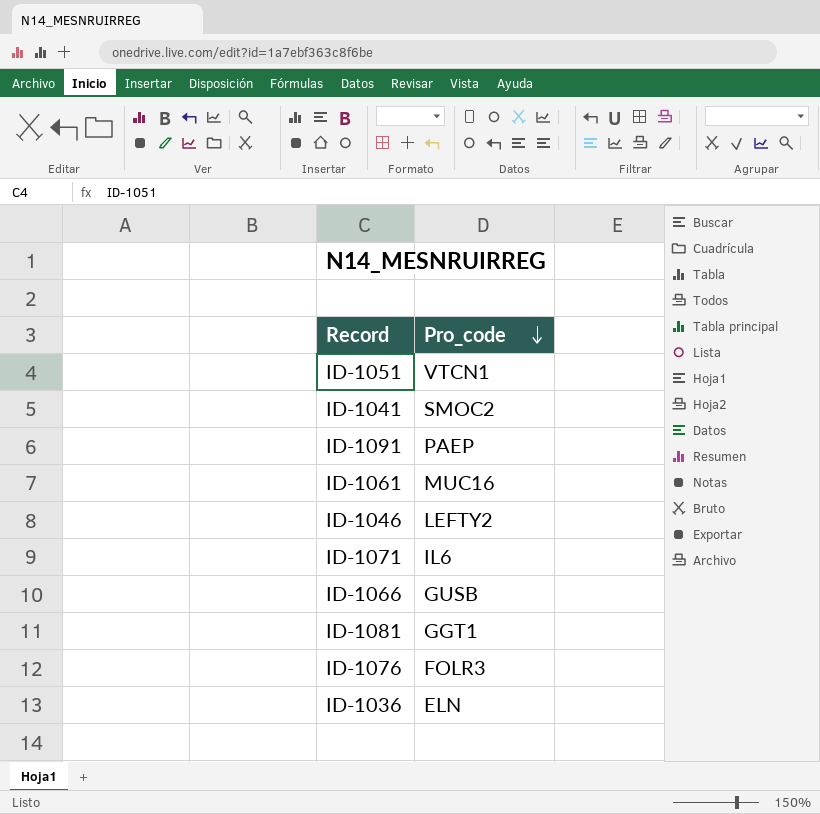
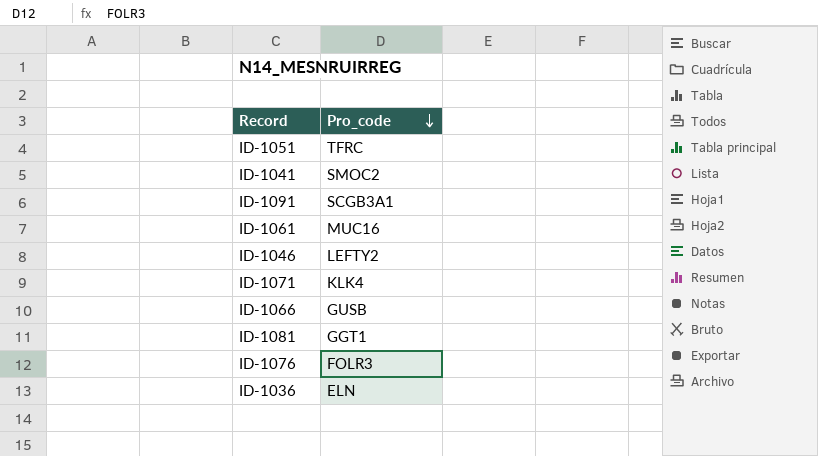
ID-1051 | Pro_code: VTCN1 -> TFRC
ID-1091 | Pro_code: PAEP -> SCGB3A1
ID-1071 | Pro_code: IL6 -> KLK4

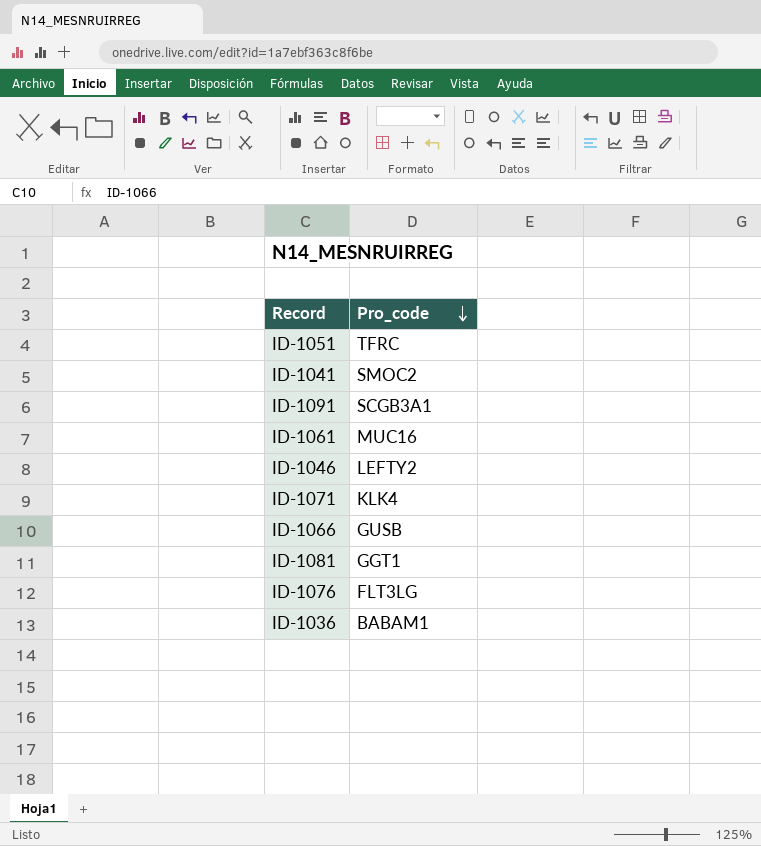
ID-1076 | Pro_code: FOLR3 -> FLT3LG
ID-1036 | Pro_code: ELN -> BABAM1

